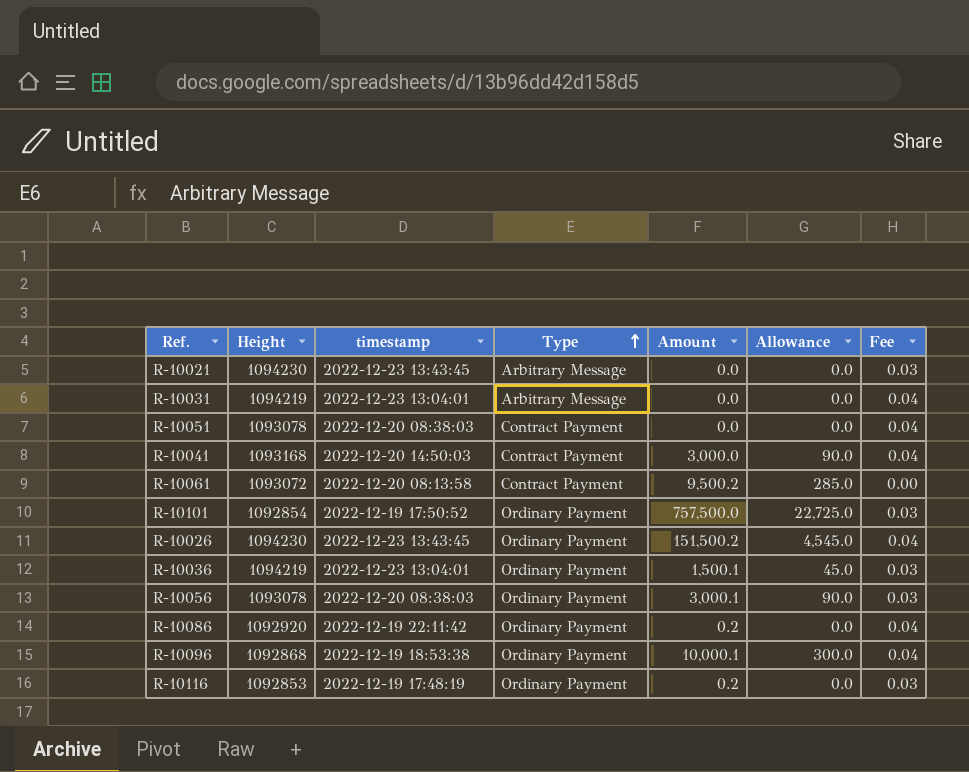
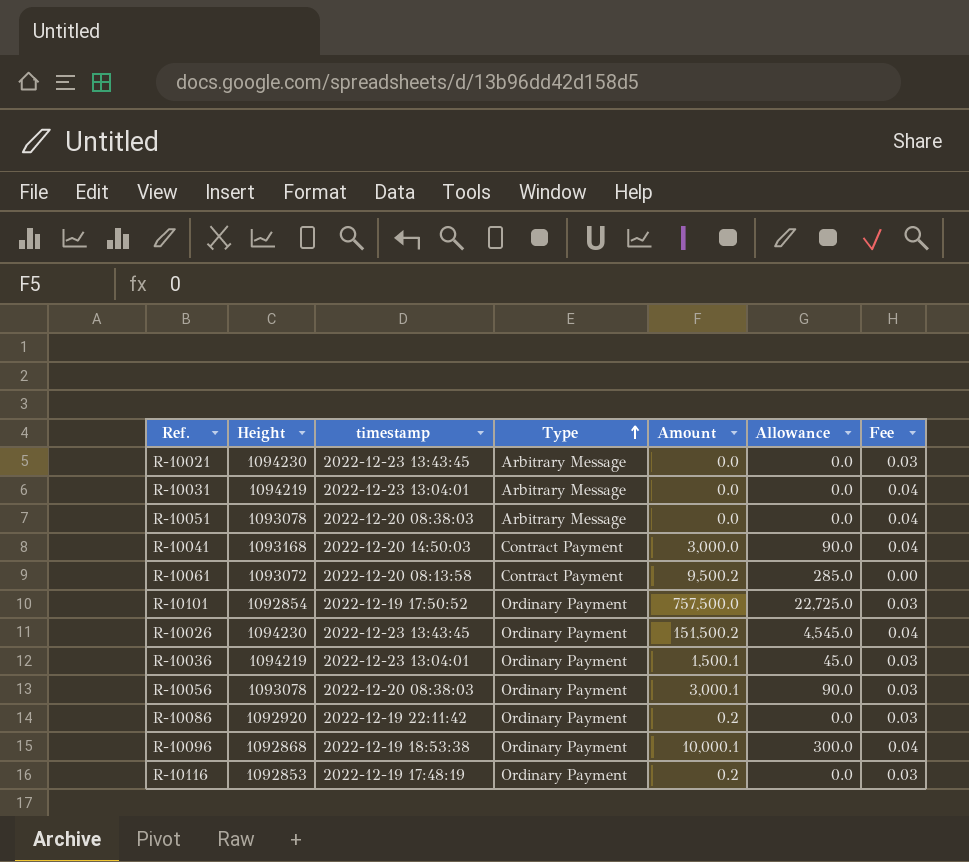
R-10051 | Type: Contract Payment -> Arbitrary Message
R-10086 | Fee: 0.04 -> 0.03

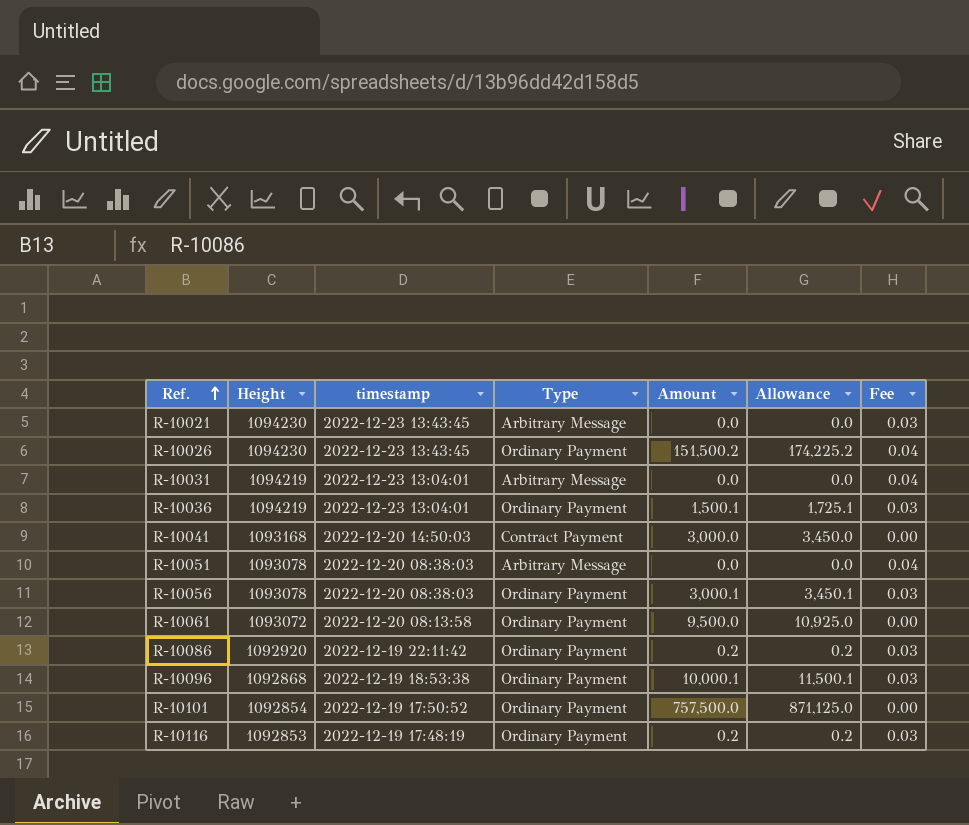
row order: Type ascending -> Ref. ascending
column Allowance | formula: [Amount] * 0.03 -> [Amount] * 1.15
R-10041 | Fee: 0.04 -> 0.00
R-10061 | Type: Contract Payment -> Ordinary Payment
R-10061 | Amount: 9,500.2 -> 9,500.0
R-10096 | Fee: 0.04 -> 0.03
R-10101 | Fee: 0.03 -> 0.00

